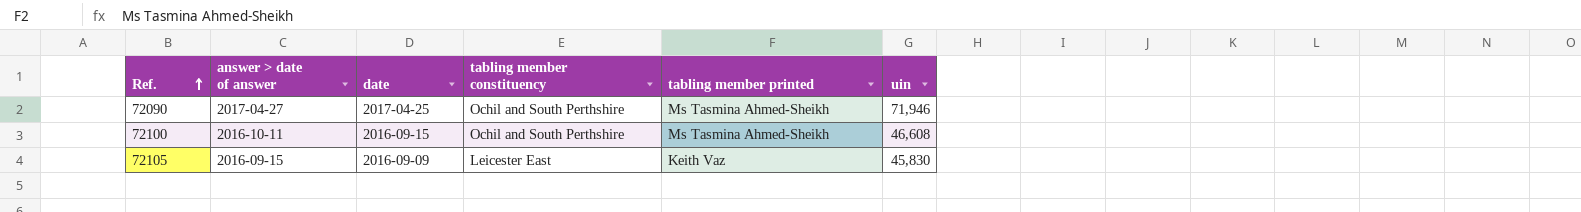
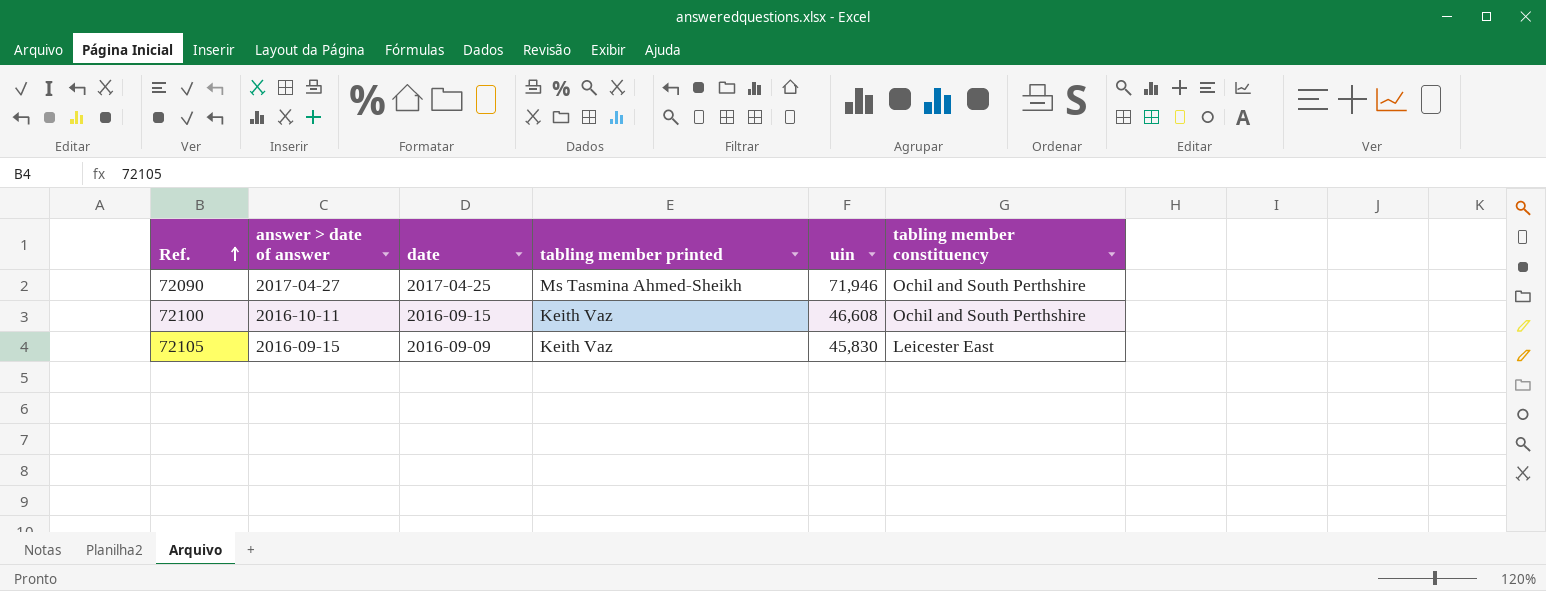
column tabling member constituency | position: 4 -> 6
72100 | tabling member printed: Ms Tasmina Ahmed-Sheikh -> Keith Vaz

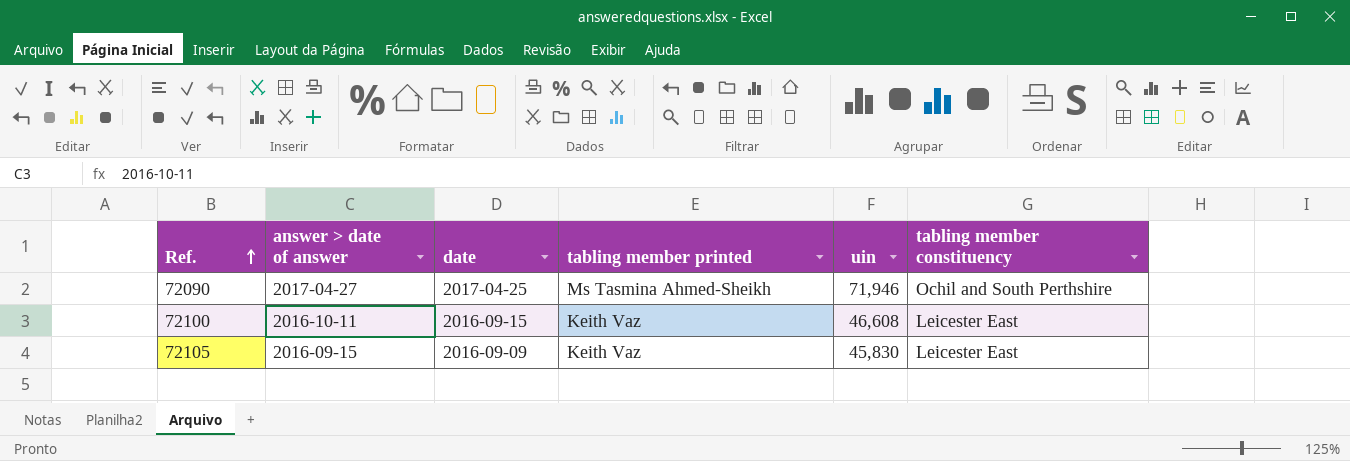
72100 | tabling member constituency: Ochil and South Perthshire -> Leicester East

